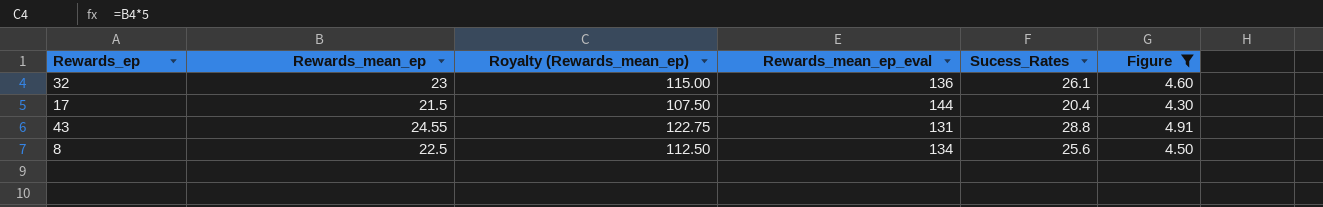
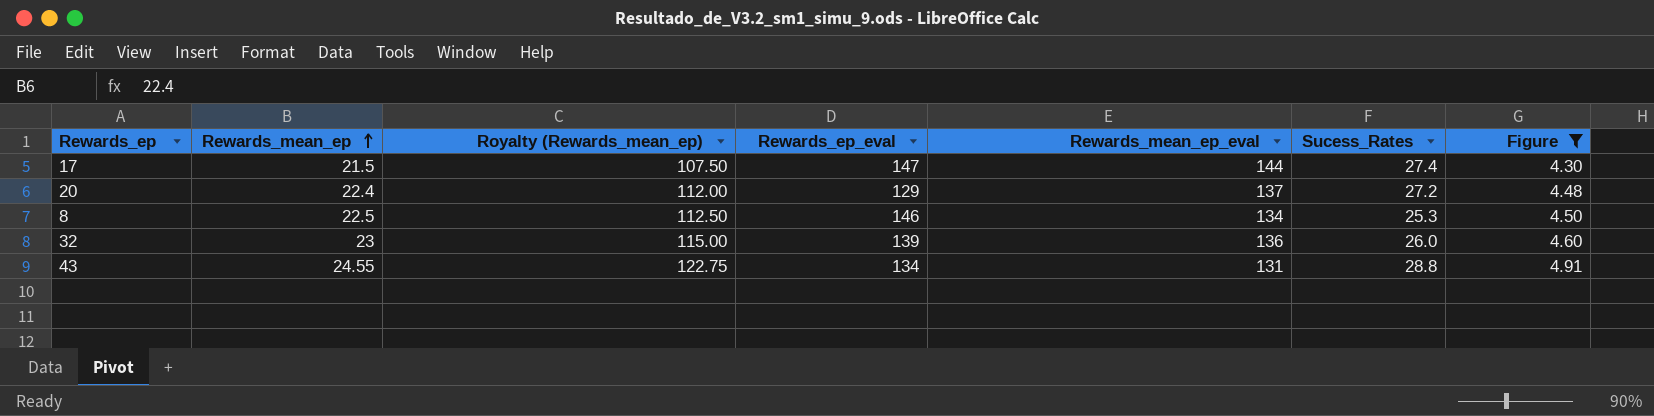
row order: none -> Rewards_mean_ep ascending
column Rewards_ep_eval | position: none -> 4
17 | Sucess_Rates: 20.4 -> 27.4
row 20: none -> 22.4 | 112.00 | 129 | 137 | 27.2 | 4.48
8 | Sucess_Rates: 25.6 -> 25.3
32 | Sucess_Rates: 26.1 -> 26.0

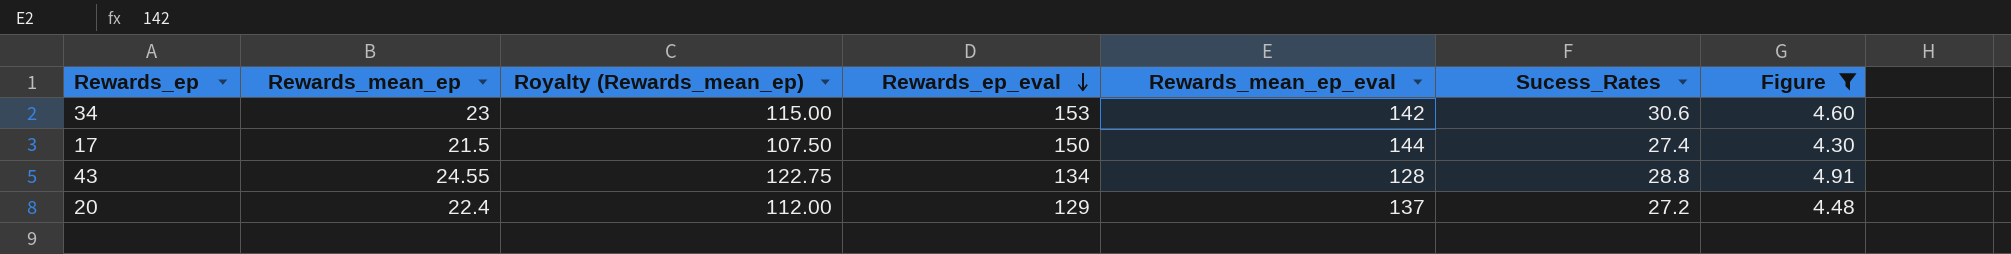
row order: Rewards_mean_ep ascending -> Rewards_ep_eval descending
row 8: 22.5 | 112.50 | 146 | 134 | 25.3 | 4.50 -> none
row 32: 23 | 115.00 | 139 | 136 | 26.0 | 4.60 -> none
row 34: none -> 23 | 115.00 | 153 | 142 | 30.6 | 4.60
17 | Rewards_ep_eval: 147 -> 150
43 | Rewards_mean_ep_eval: 131 -> 128

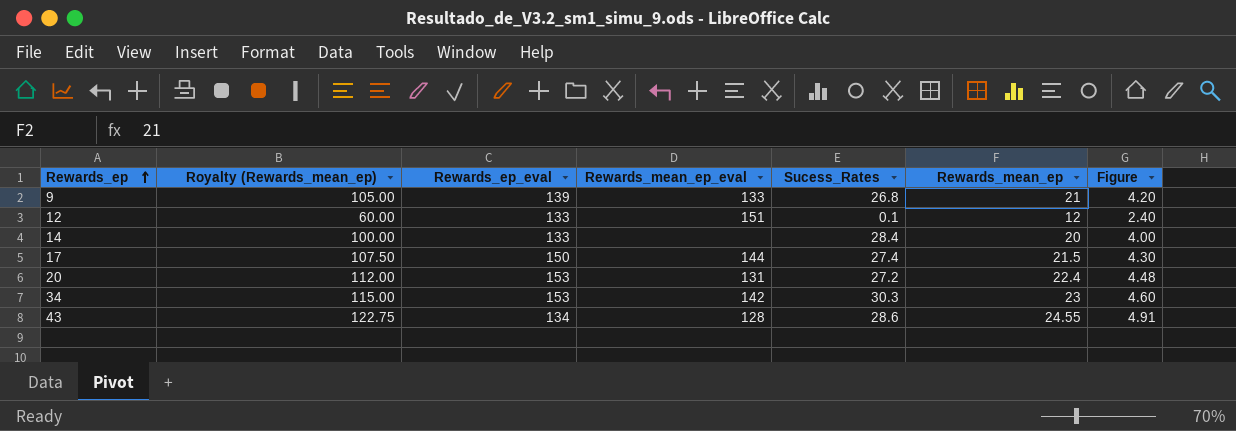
filter: Figure >= 4.30 -> none
row order: Rewards_ep_eval descending -> Rewards_ep ascending
column Rewards_mean_ep | position: 2 -> 6
20 | Rewards_ep_eval: 129 -> 153
20 | Rewards_mean_ep_eval: 137 -> 131
34 | Sucess_Rates: 30.6 -> 30.3
43 | Sucess_Rates: 28.8 -> 28.6

